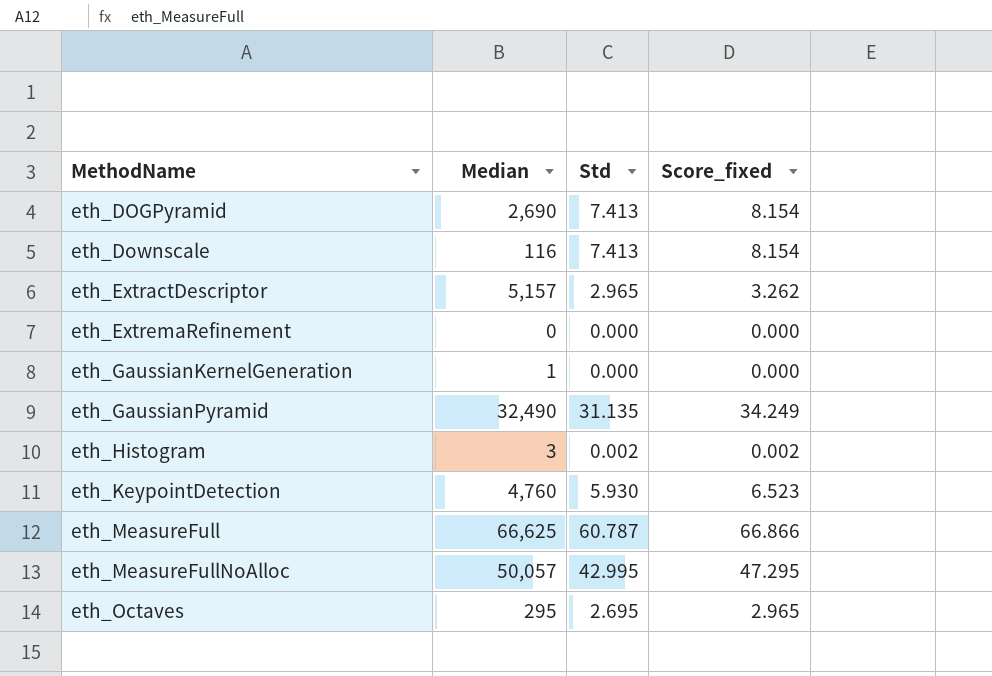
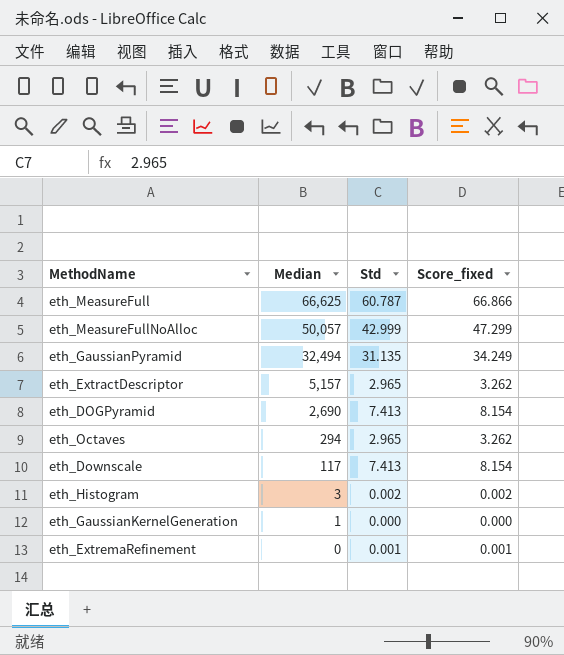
row order: MethodName ascending -> Median descending
row eth_KeypointDetection: 4,760 | 5.930 | 6.523 -> none
eth_MeasureFullNoAlloc | Std: 42.995 -> 42.999
eth_MeasureFullNoAlloc | Score_fixed: 47.295 -> 47.299
eth_GaussianPyramid | Median: 32,490 -> 32,494
eth_Octaves | Median: 295 -> 294
eth_Octaves | Std: 2.695 -> 2.965
eth_Octaves | Score_fixed: 2.965 -> 3.262
eth_Downscale | Median: 116 -> 117
eth_ExtremaRefinement | Std: 0.000 -> 0.001
eth_ExtremaRefinement | Score_fixed: 0.000 -> 0.001

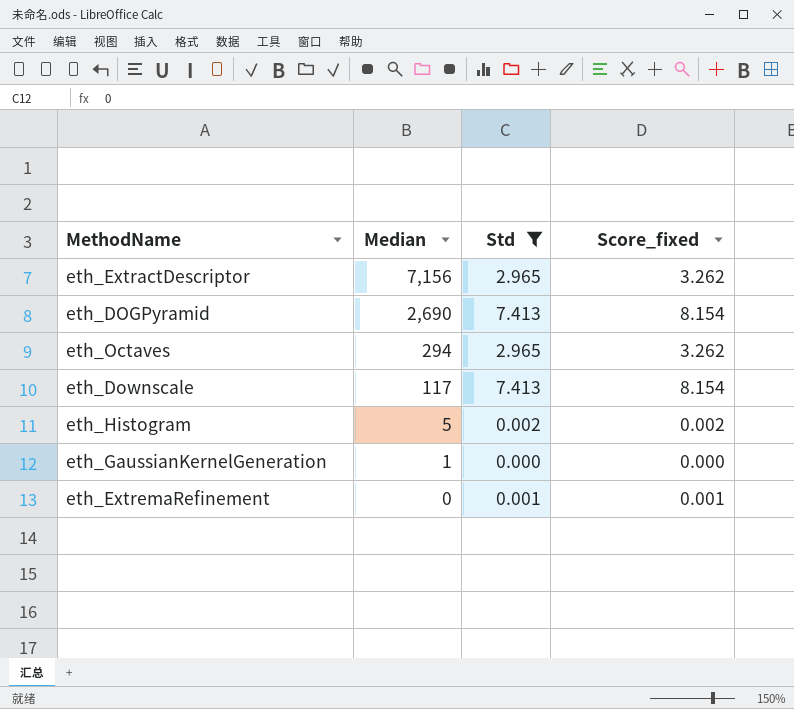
filter: none -> Std <= 7.413
eth_ExtractDescriptor | Median: 5,157 -> 7,156
eth_Histogram | Median: 3 -> 5

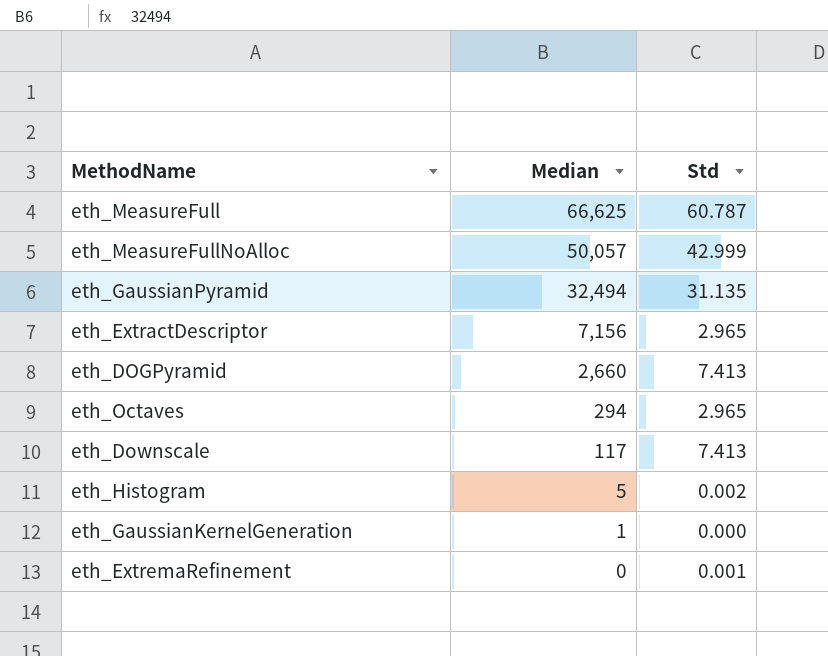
filter: Std <= 7.413 -> none
column Score_fixed | formula: [Std] * 1.1 -> none
eth_DOGPyramid | Median: 2,690 -> 2,660

